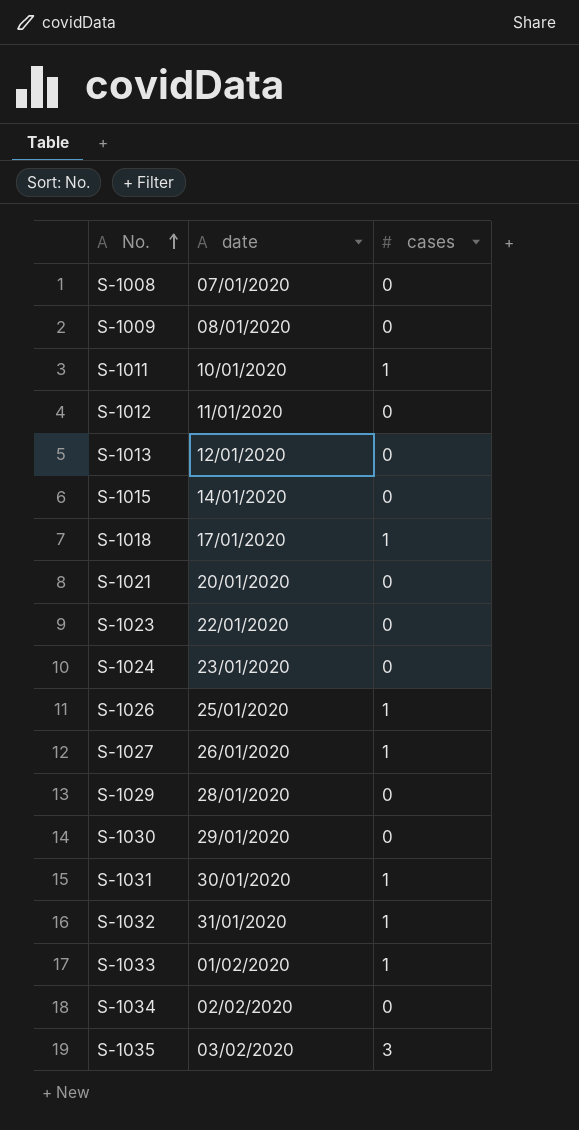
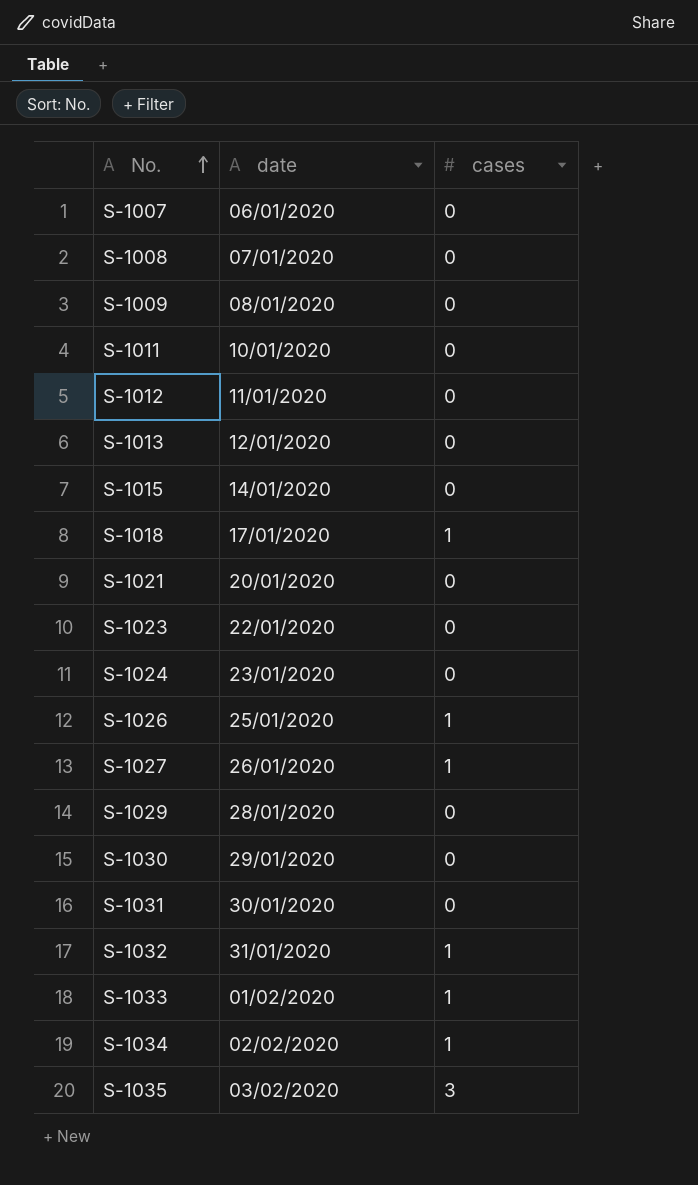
row S-1007: none -> 06/01/2020 | 0
S-1011 | cases: 1 -> 0
S-1031 | cases: 1 -> 0
S-1034 | cases: 0 -> 1

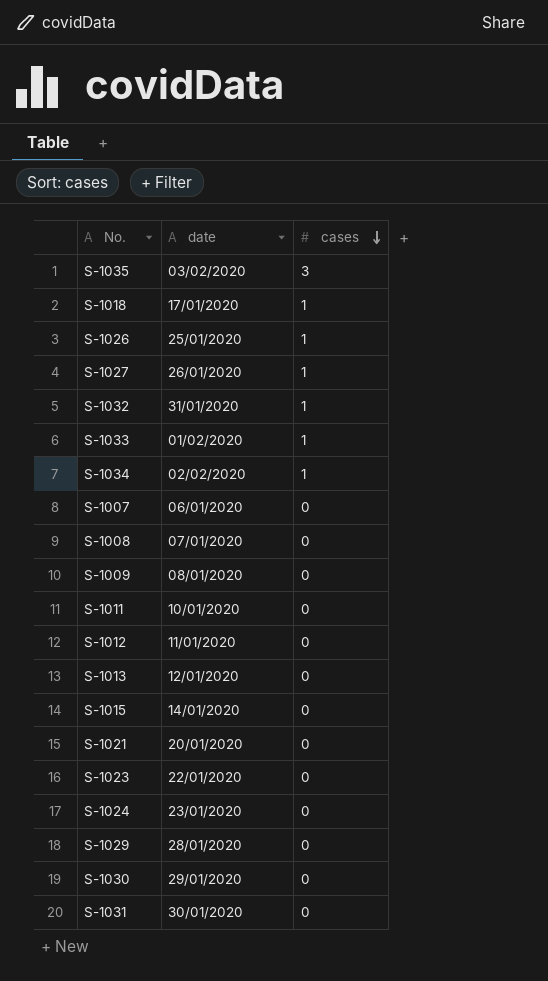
row order: No. ascending -> cases descending

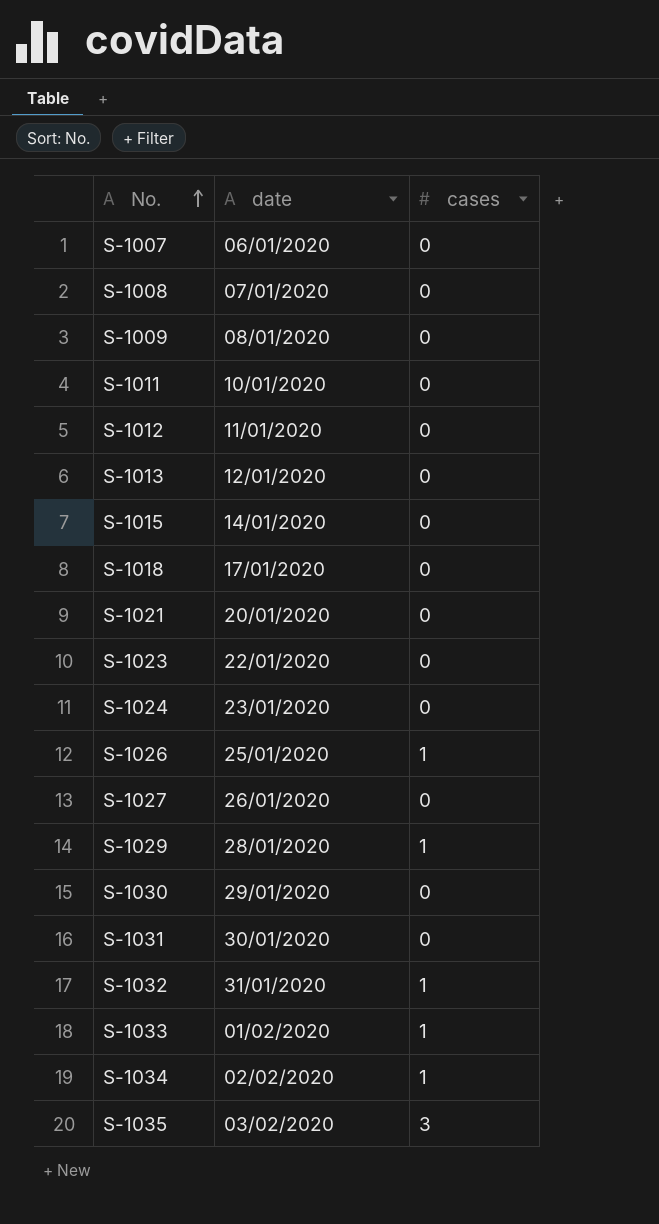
row order: cases descending -> No. ascending
S-1018 | cases: 1 -> 0
S-1027 | cases: 1 -> 0
S-1029 | cases: 0 -> 1

